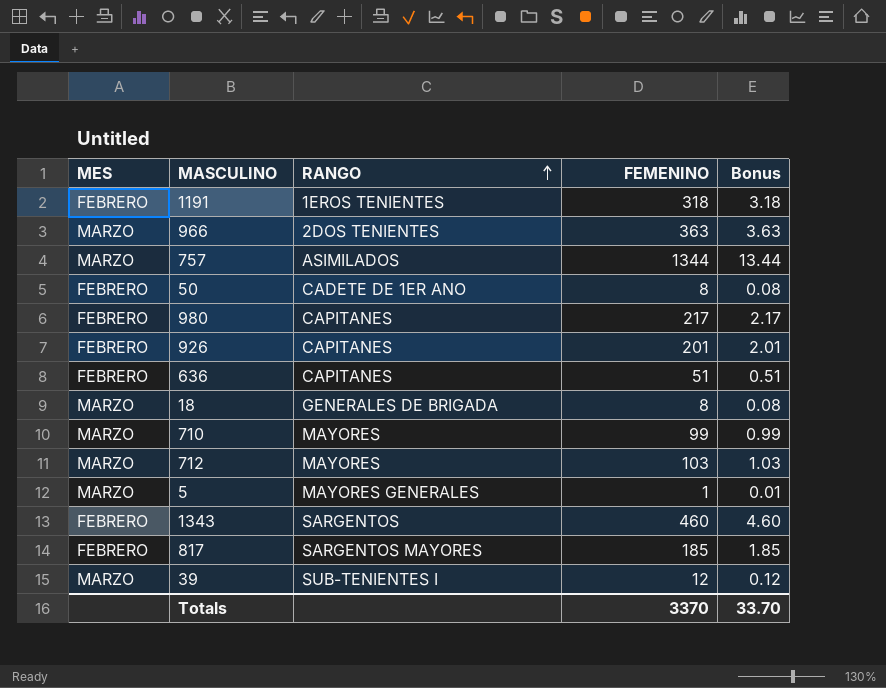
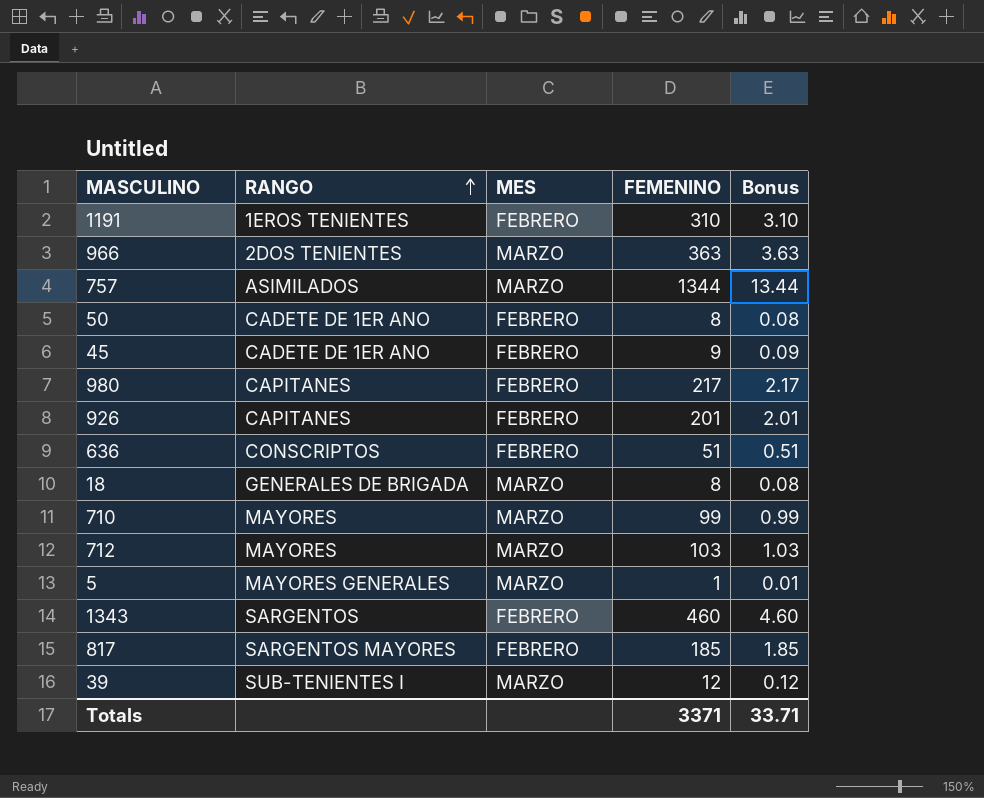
column MES | position: 1 -> 3
1191 | FEMENINO: 318 -> 310
1191 | Bonus: 3.18 -> 3.10
row 45: none -> CADETE DE 1ER ANO | FEBRERO | 9 | 0.09
636 | RANGO: CAPITANES -> CONSCRIPTOS
Totals | FEMENINO: 3370 -> 3371
Totals | Bonus: 33.70 -> 33.71

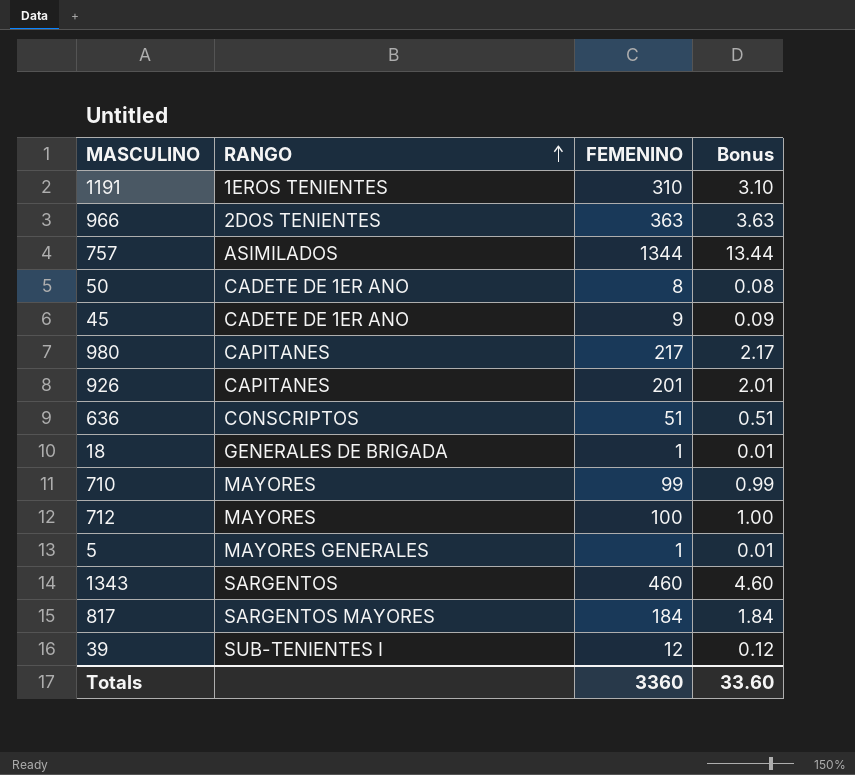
column MES | position: 3 -> none
18 | FEMENINO: 8 -> 1
18 | Bonus: 0.08 -> 0.01
712 | FEMENINO: 103 -> 100
712 | Bonus: 1.03 -> 1.00
817 | FEMENINO: 185 -> 184
817 | Bonus: 1.85 -> 1.84
Totals | FEMENINO: 3371 -> 3360
Totals | Bonus: 33.71 -> 33.60

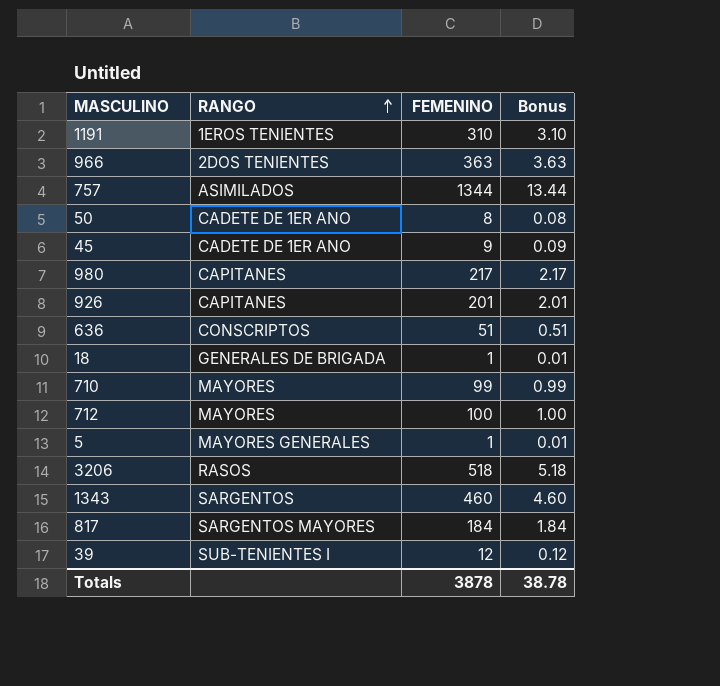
row 3206: none -> RASOS | 518 | 5.18
Totals | FEMENINO: 3360 -> 3878
Totals | Bonus: 33.60 -> 38.78

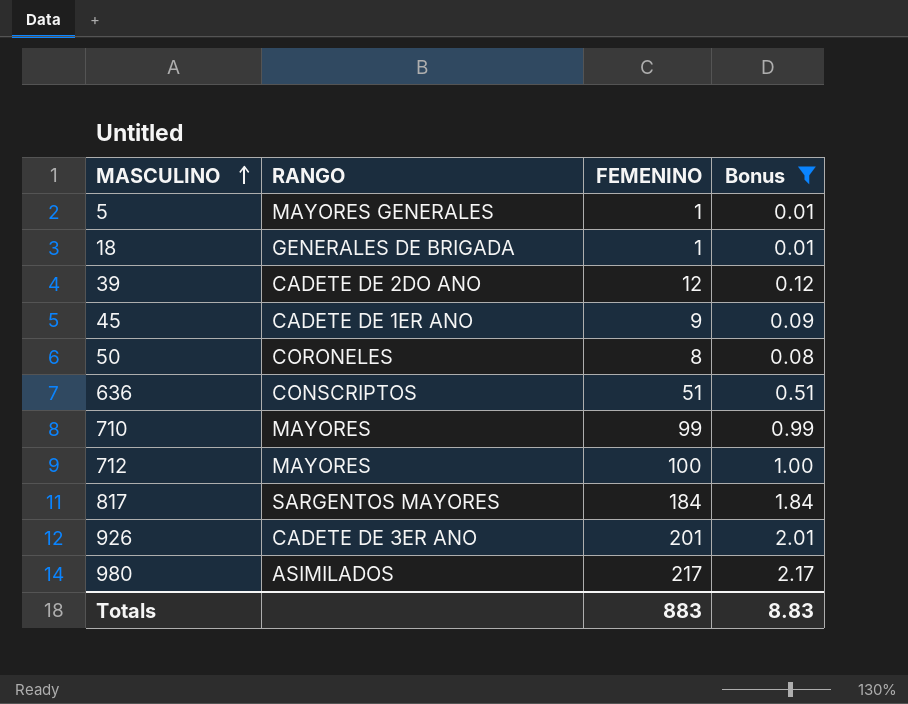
filter: none -> Bonus <= 2.17
row order: RANGO ascending -> MASCULINO ascending
39 | RANGO: SUB-TENIENTES I -> CADETE DE 2DO ANO
50 | RANGO: CADETE DE 1ER ANO -> CORONELES
926 | RANGO: CAPITANES -> CADETE DE 3ER ANO
980 | RANGO: CAPITANES -> ASIMILADOS
Totals | FEMENINO: 3878 -> 883
Totals | Bonus: 38.78 -> 8.83

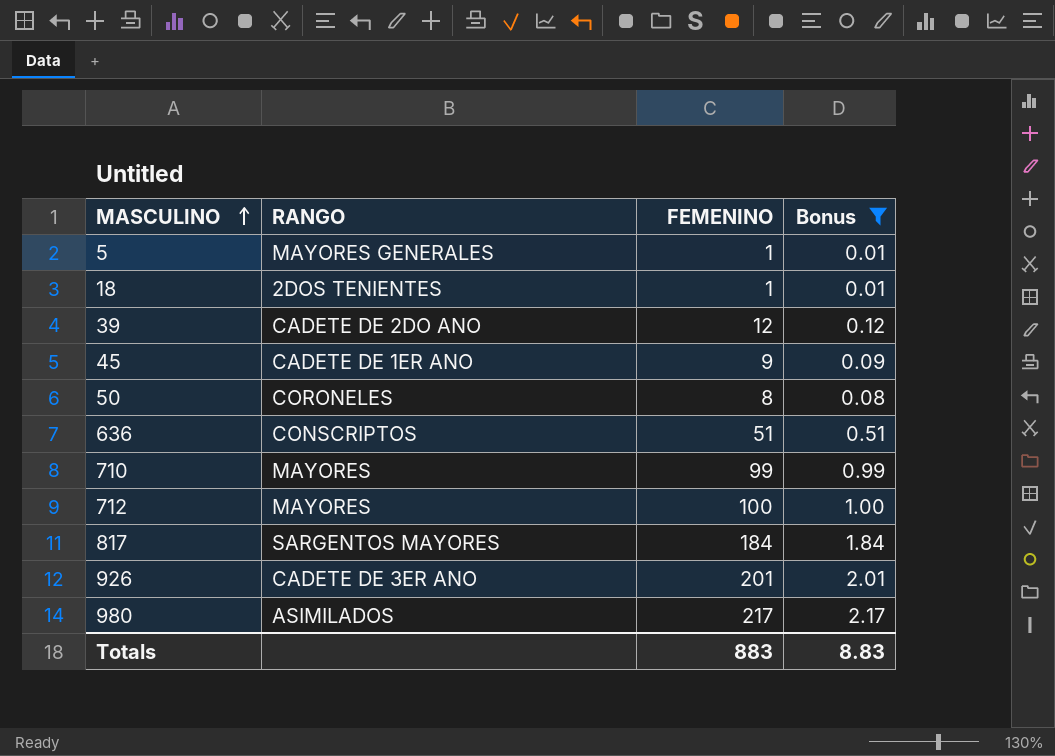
18 | RANGO: GENERALES DE BRIGADA -> 2DOS TENIENTES

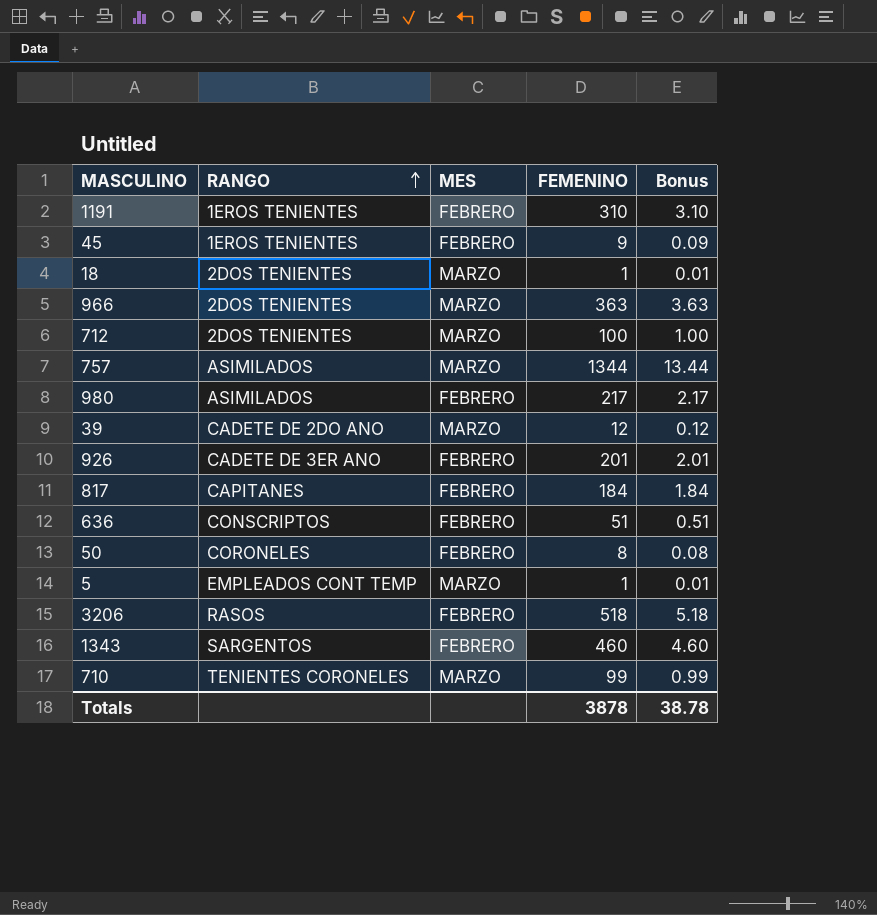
filter: Bonus <= 2.17 -> none
row order: MASCULINO ascending -> RANGO ascending
column MES | position: none -> 3
45 | RANGO: CADETE DE 1ER ANO -> 1EROS TENIENTES
712 | RANGO: MAYORES -> 2DOS TENIENTES
817 | RANGO: SARGENTOS MAYORES -> CAPITANES
5 | RANGO: MAYORES GENERALES -> EMPLEADOS CONT TEMP
710 | RANGO: MAYORES -> TENIENTES CORONELES
Totals | FEMENINO: 883 -> 3878
Totals | Bonus: 8.83 -> 38.78

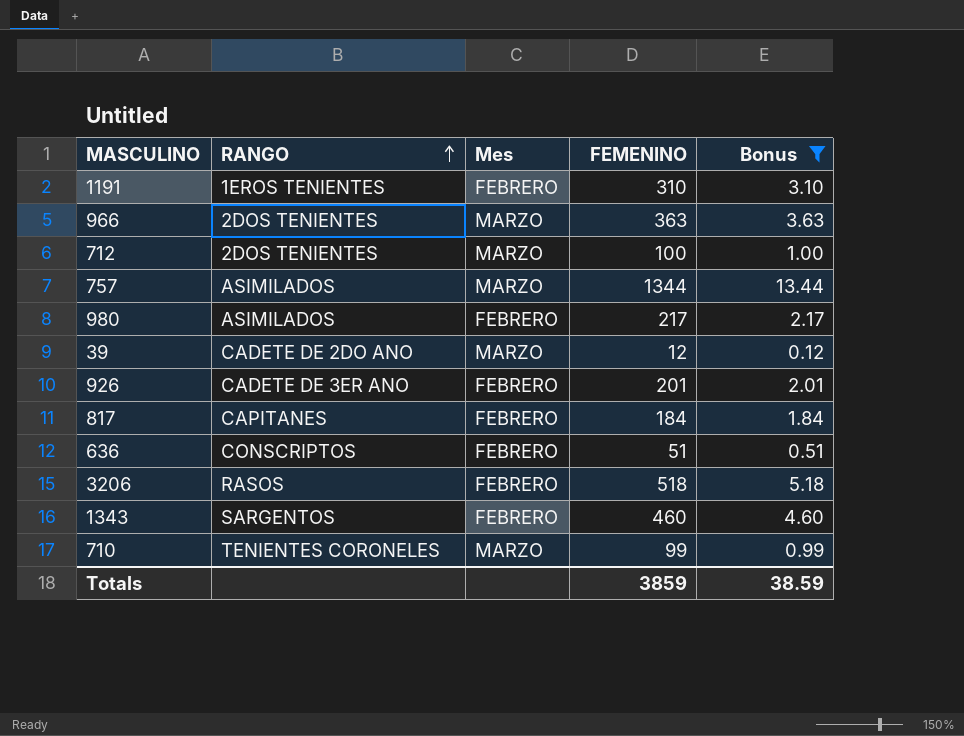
filter: none -> Bonus >= 0.12
column name: MES -> Mes
Totals | FEMENINO: 3878 -> 3859
Totals | Bonus: 38.78 -> 38.59

